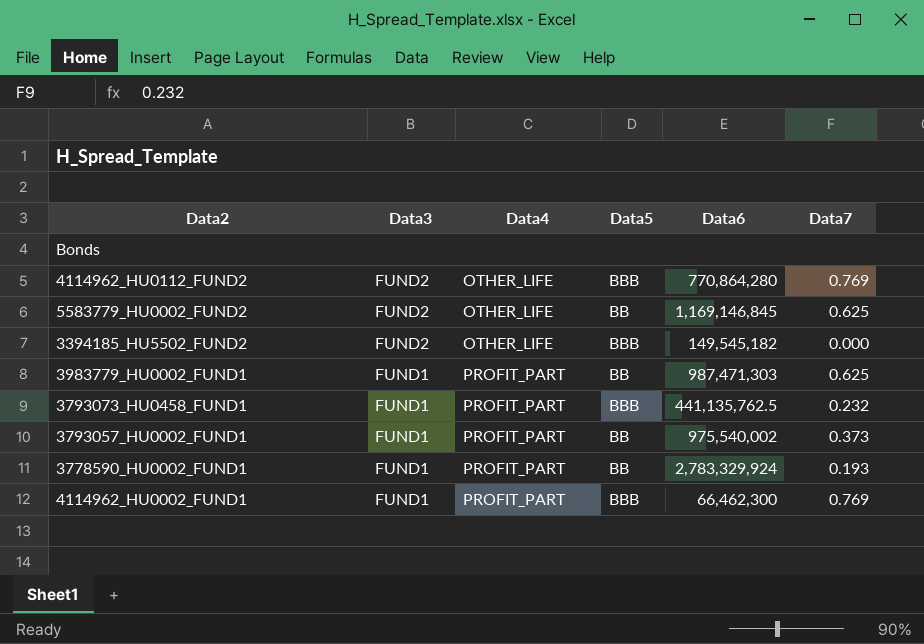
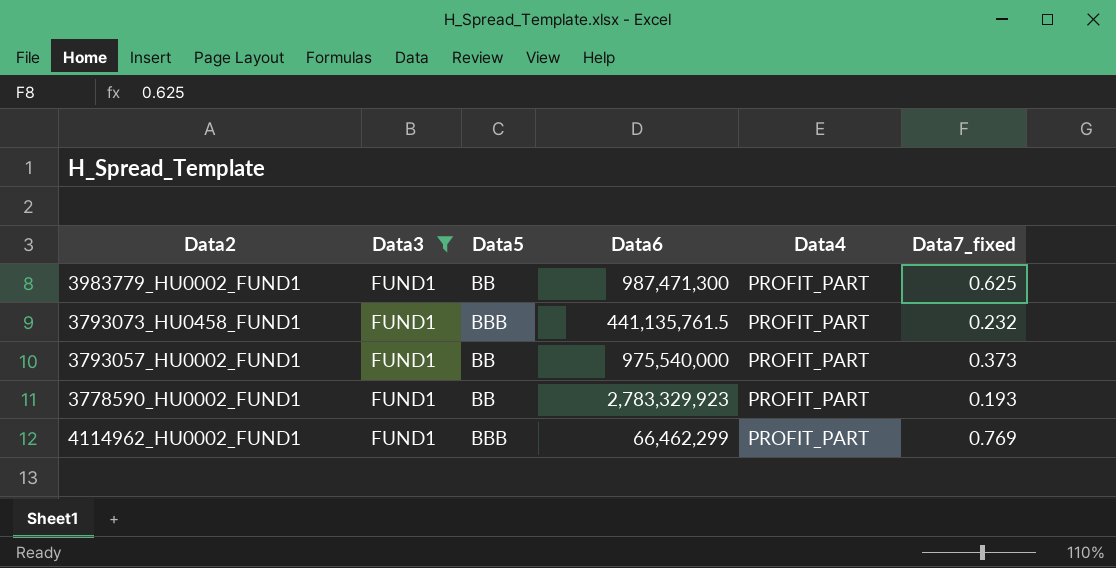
filter: none -> Data3 = FUND1
column Data4 | position: 3 -> 5
column name: Data7 -> Data7_fixed
3983779_HU0002_FUND1 | Data6: 987,471,303 -> 987,471,300
3793073_HU0458_FUND1 | Data6: 441,135,762.5 -> 441,135,761.5
3793057_HU0002_FUND1 | Data6: 975,540,002 -> 975,540,000
3778590_HU0002_FUND1 | Data6: 2,783,329,924 -> 2,783,329,923
4114962_HU0002_FUND1 | Data6: 66,462,300 -> 66,462,299

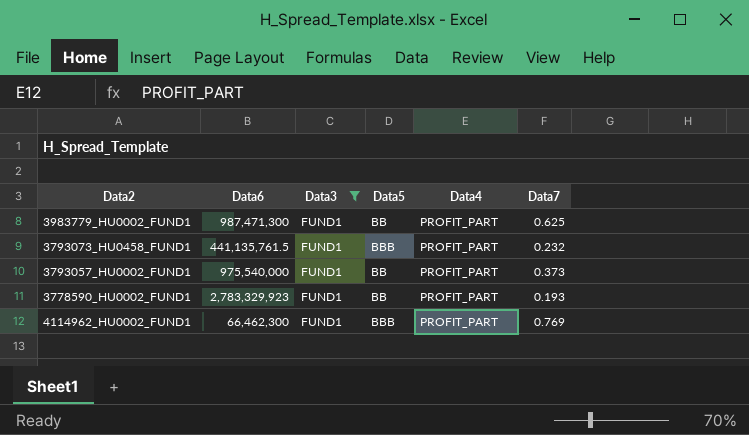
column Data6 | position: 4 -> 2
column name: Data7_fixed -> Data7
4114962_HU0002_FUND1 | Data6: 66,462,299 -> 66,462,300

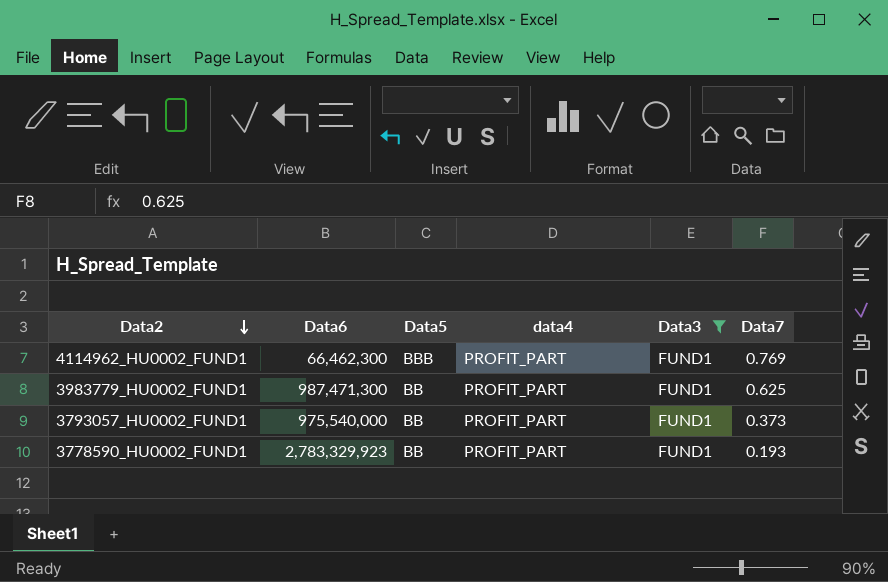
row order: none -> Data2 descending
column name: Data4 -> data4
column Data3 | position: 3 -> 5
row 3793073_HU0458_FUND1: 441,135,761.5 | FUND1 | BBB | PROFIT_PART | 0.232 -> none

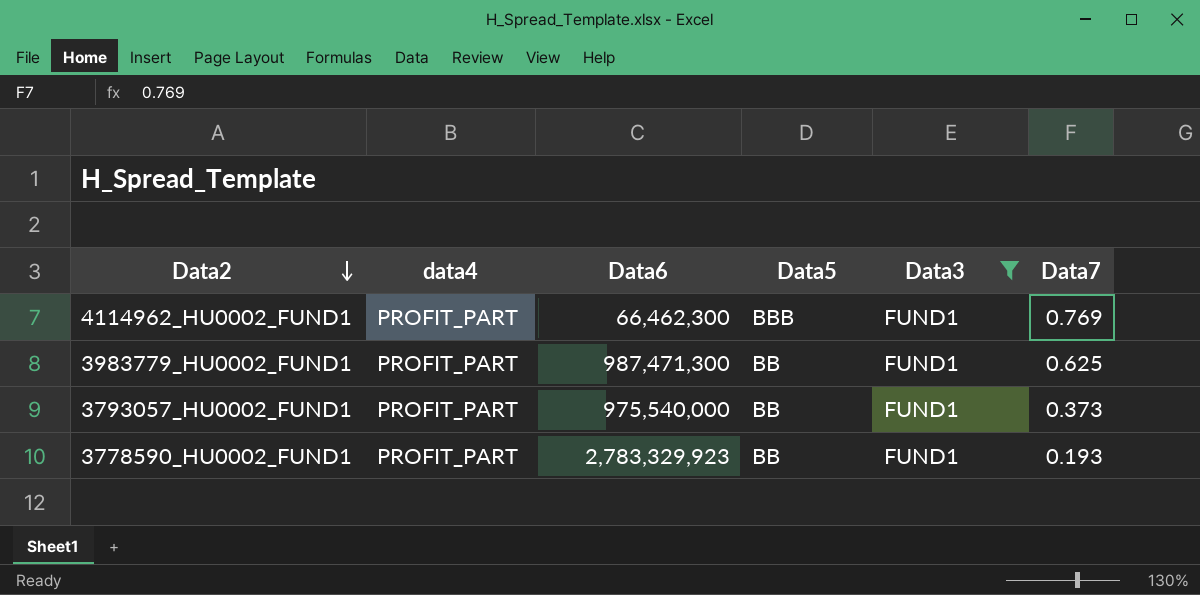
column data4 | position: 4 -> 2

